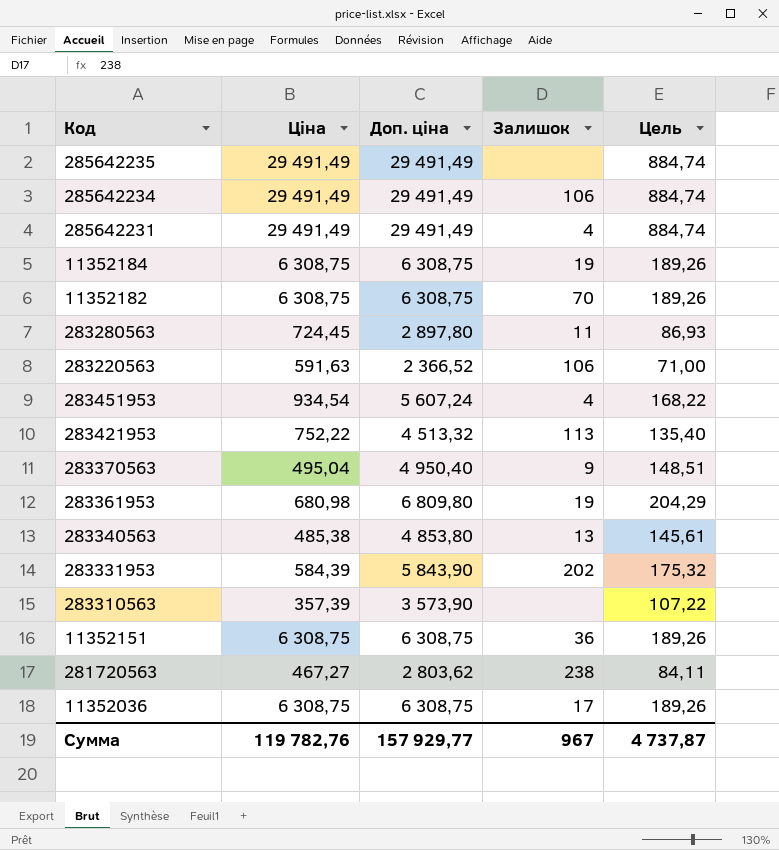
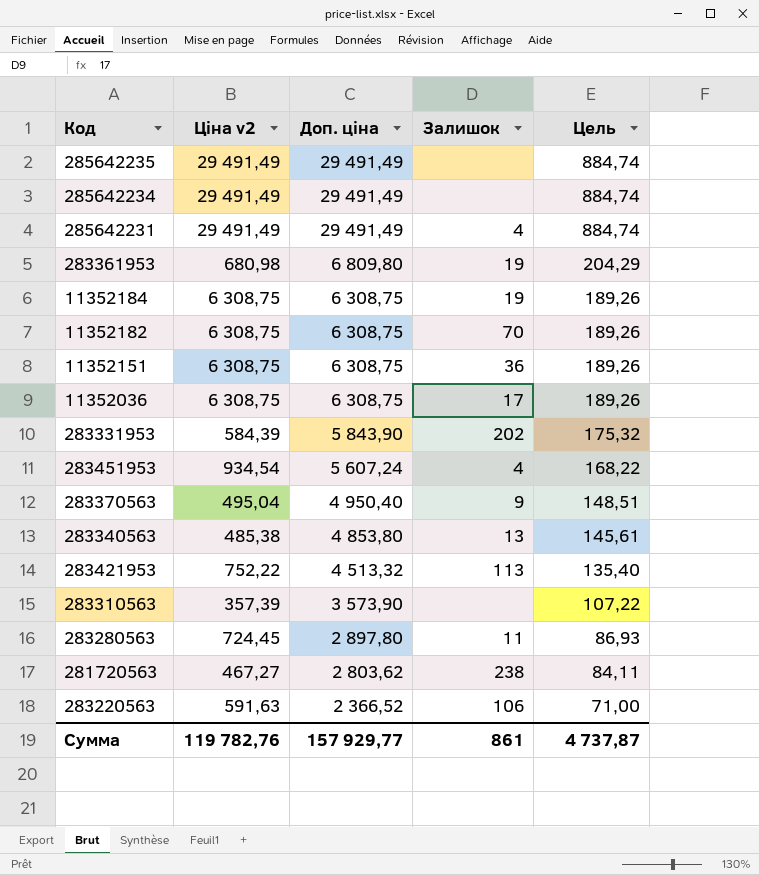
row order: none -> Доп. ціна descending
column name: Ціна -> Ціна v2
285642234 | Залишок: 106 -> none
Сумма | Залишок: 967 -> 861

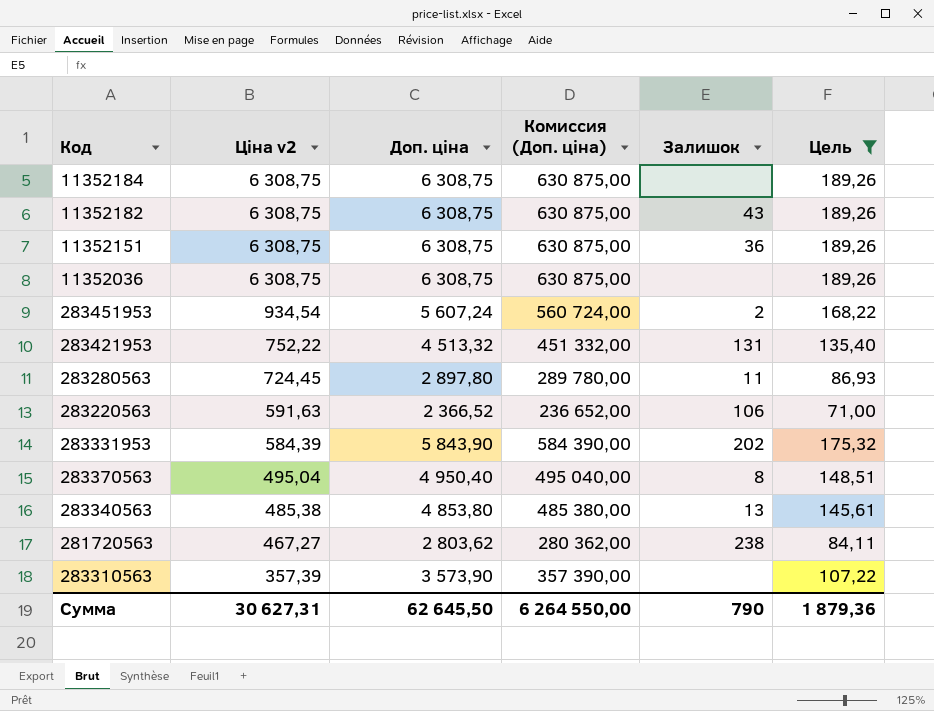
filter: none -> Цель <= 189,26
row order: Доп. ціна descending -> Ціна v2 descending
column Комиссия (Доп. ціна) | formula: none -> [Доп. ціна] * 100
11352184 | Залишок: 19 -> none
11352182 | Залишок: 70 -> 43
11352036 | Залишок: 17 -> none
283451953 | Залишок: 4 -> 2
283421953 | Залишок: 113 -> 131
283370563 | Залишок: 9 -> 8
Сумма | Ціна v2: 119 782,76 -> 30 627,31
Сумма | Доп. ціна: 157 929,77 -> 62 645,50
Сумма | Залишок: 861 -> 790
Сумма | Цель: 4 737,87 -> 1 879,36

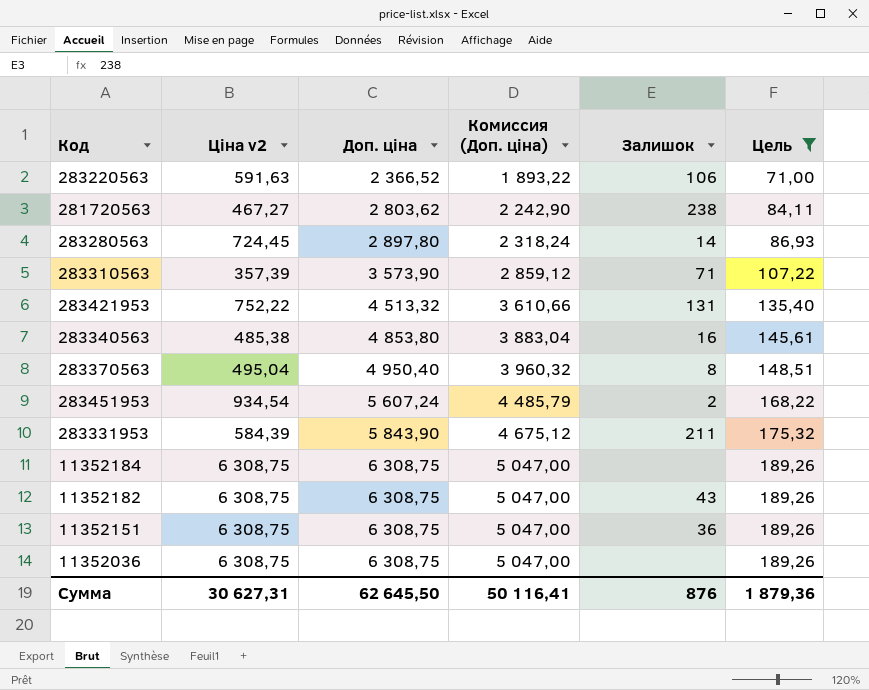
row order: Ціна v2 descending -> Доп. ціна ascending
column Комиссия (Доп. ціна) | formula: [Доп. ціна] * 100 -> [Доп. ціна] * 0,8
283280563 | Залишок: 11 -> 14
283310563 | Залишок: none -> 71
283340563 | Залишок: 13 -> 16
283331953 | Залишок: 202 -> 211
Сумма | Комиссия (Доп. ціна): 6 264 550,00 -> 50 116,41
Сумма | Залишок: 790 -> 876

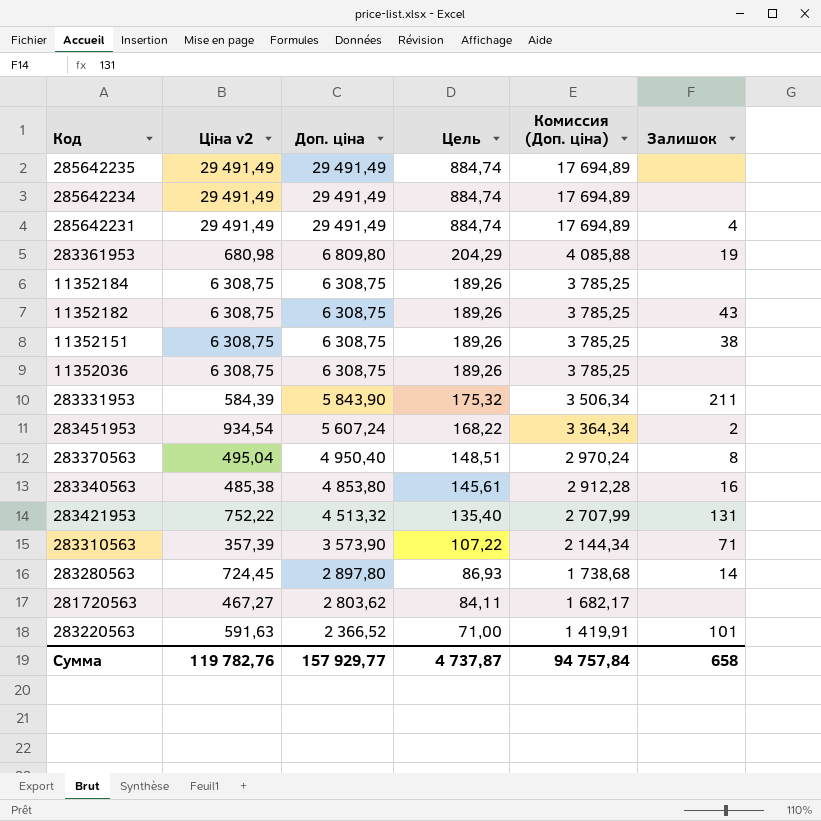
filter: Цель <= 189,26 -> none
row order: Доп. ціна ascending -> Доп. ціна descending
column Цель | position: 6 -> 4
column Комиссия (Доп. ціна) | formula: [Доп. ціна] * 0,8 -> [Доп. ціна] * 0,6
11352151 | Залишок: 36 -> 38
281720563 | Залишок: 238 -> none
283220563 | Залишок: 106 -> 101
Сумма | Ціна v2: 30 627,31 -> 119 782,76
Сумма | Доп. ціна: 62 645,50 -> 157 929,77
Сумма | Цель: 1 879,36 -> 4 737,87
Сумма | Комиссия (Доп. ціна): 50 116,41 -> 94 757,84
Сумма | Залишок: 876 -> 658

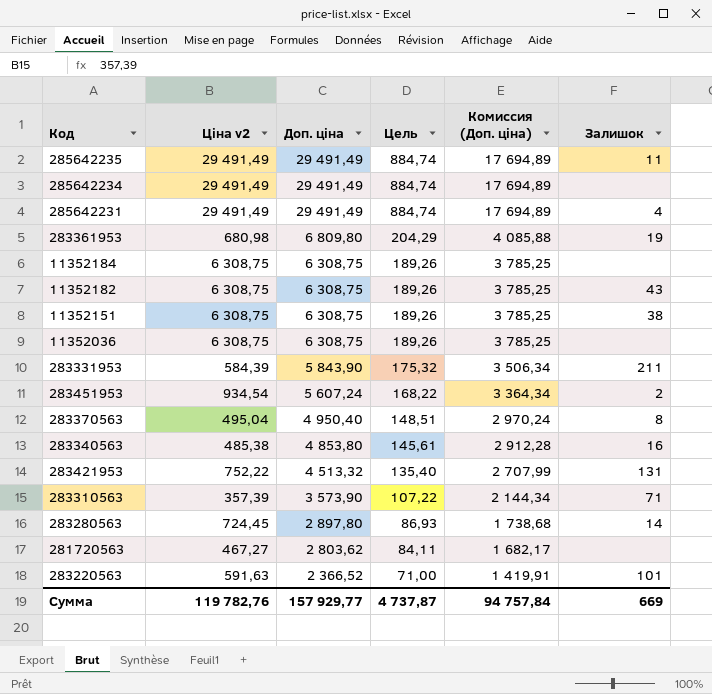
285642235 | Залишок: none -> 11
Сумма | Залишок: 658 -> 669

